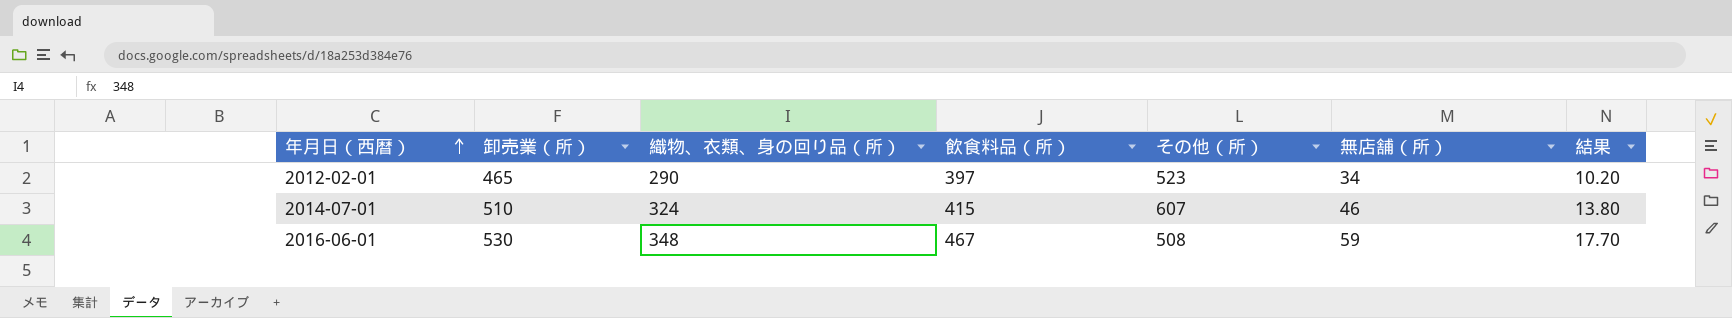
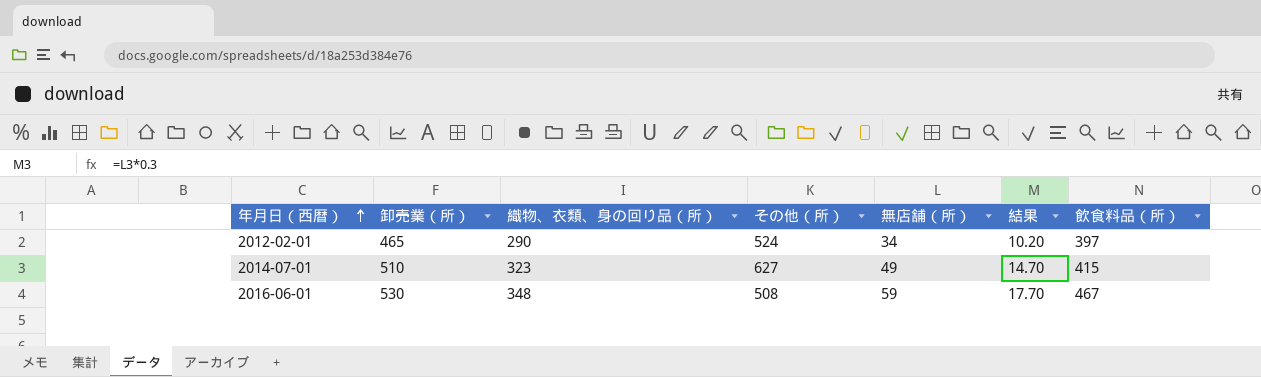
column 飲食料品（所） | position: 4 -> 7
2012-02-01 | その他（所）: 523 -> 524
2014-07-01 | 織物、衣類、身の回り品（所）: 324 -> 323
2014-07-01 | その他（所）: 607 -> 627
2014-07-01 | 無店舗（所）: 46 -> 49
2014-07-01 | 結果: 13.80 -> 14.70

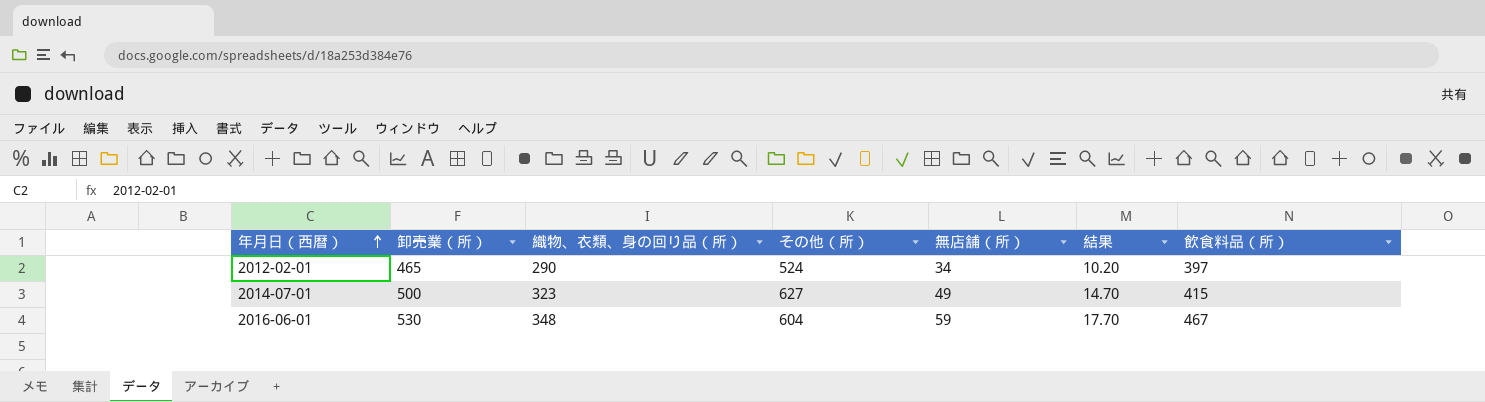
2014-07-01 | 卸売業（所）: 510 -> 500
2016-06-01 | その他（所）: 508 -> 604

